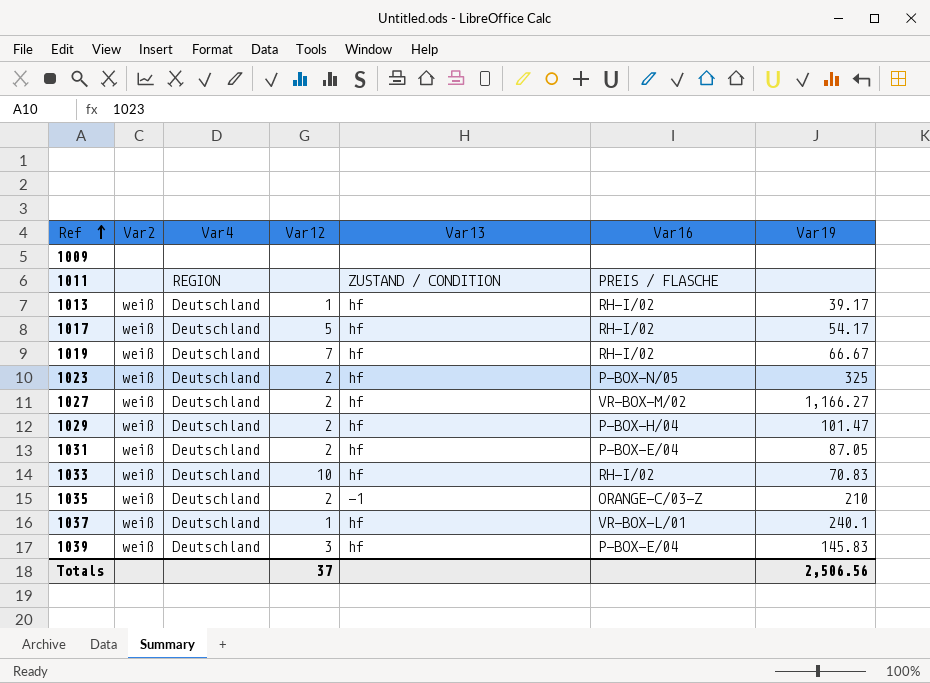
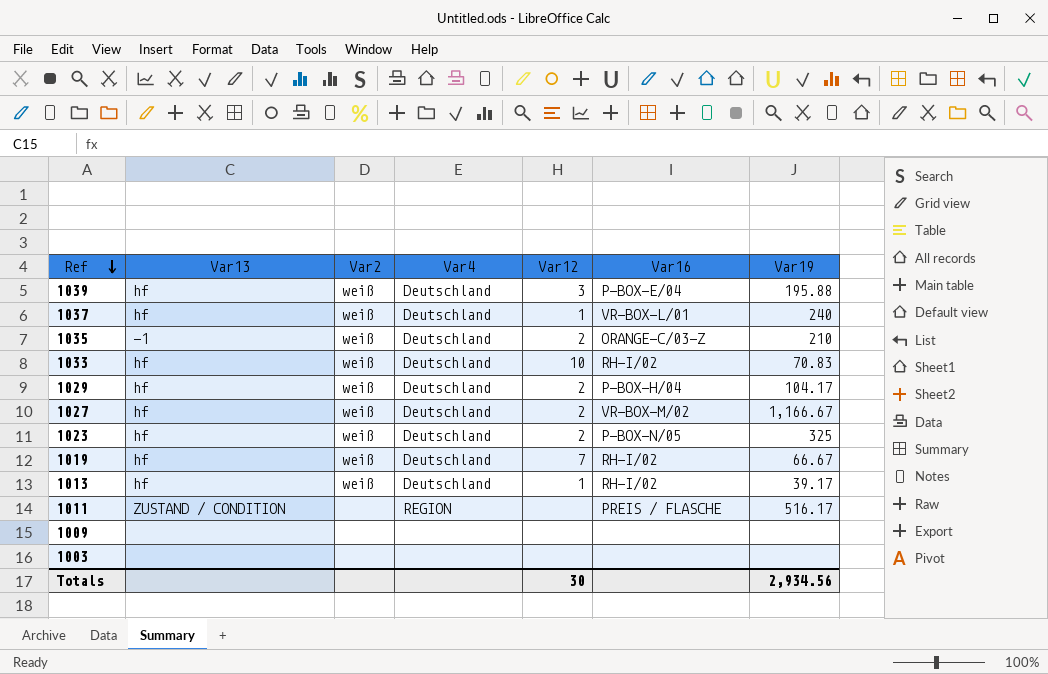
row order: Ref ascending -> Ref descending
column Var13 | position: 5 -> 2
row 1017: weiß | Deutschland | 5 | hf | RH-I/02 | 54.17 -> none
row 1031: weiß | Deutschland | 2 | hf | P-BOX-E/04 | 87.05 -> none
1039 | Var19: 145.83 -> 195.88
1037 | Var19: 240.1 -> 240
1029 | Var19: 101.47 -> 104.17
1027 | Var19: 1,166.27 -> 1,166.67
1011 | Var19: none -> 516.17
row 1003: none -> none | none | none | none | none | none
Totals | Var12: 37 -> 30
Totals | Var19: 2,506.56 -> 2,934.56

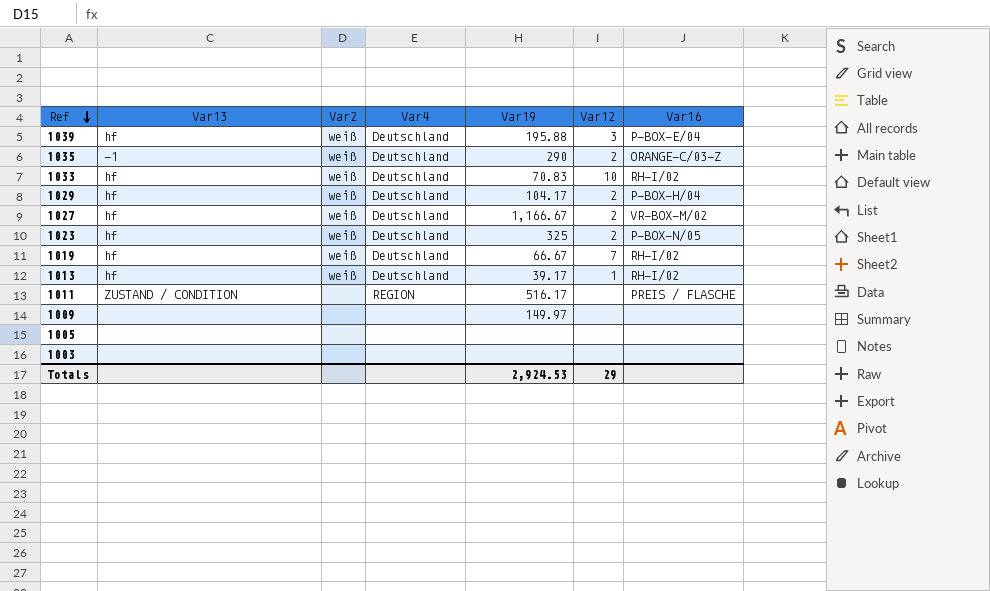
column Var19 | position: 7 -> 5
row 1037: hf | weiß | Deutschland | 1 | VR-BOX-L/01 | 240 -> none
1035 | Var19: 210 -> 290
1009 | Var19: none -> 149.97
row 1005: none -> none | none | none | none | none | none
Totals | Var19: 2,934.56 -> 2,924.53
Totals | Var12: 30 -> 29

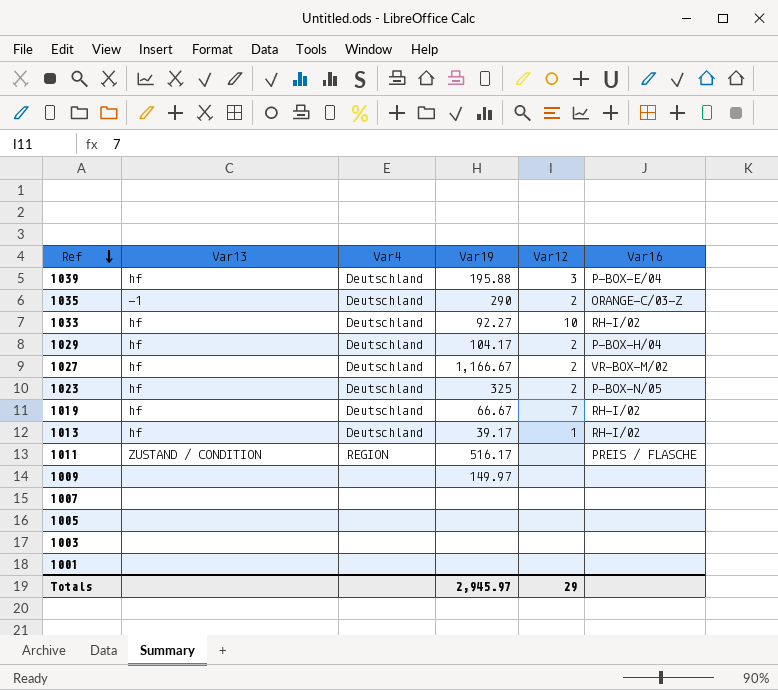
column Var2 | position: 3 -> none
1033 | Var19: 70.83 -> 92.27
row 1007: none -> none | none | none | none | none
row 1001: none -> none | none | none | none | none
Totals | Var19: 2,924.53 -> 2,945.97

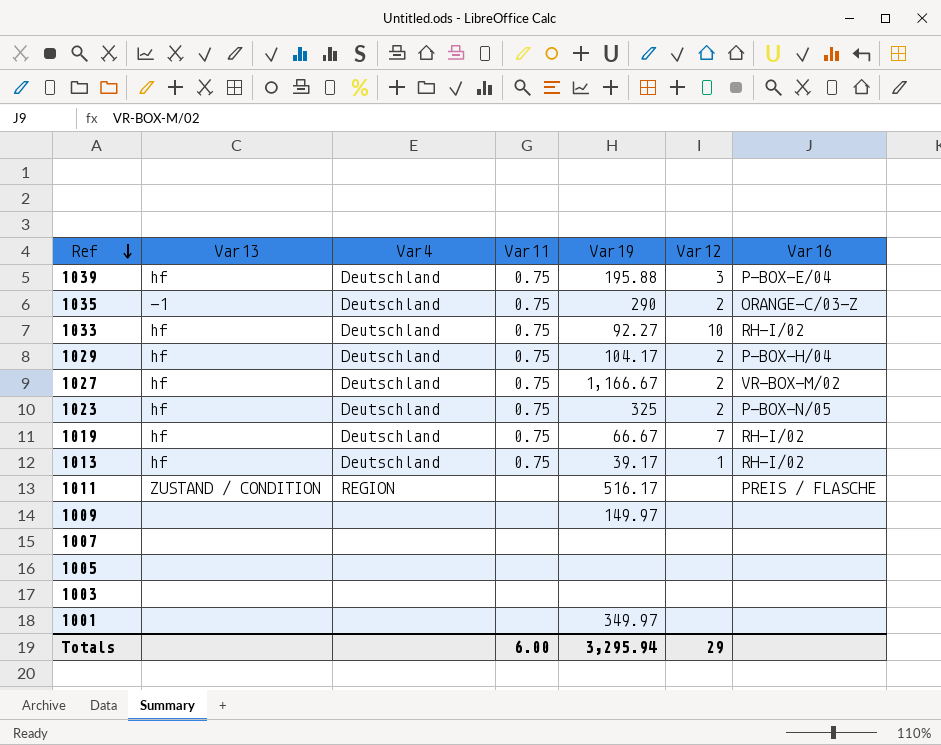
column Var11 | position: none -> 4
1001 | Var19: none -> 349.97
Totals | Var19: 2,945.97 -> 3,295.94

